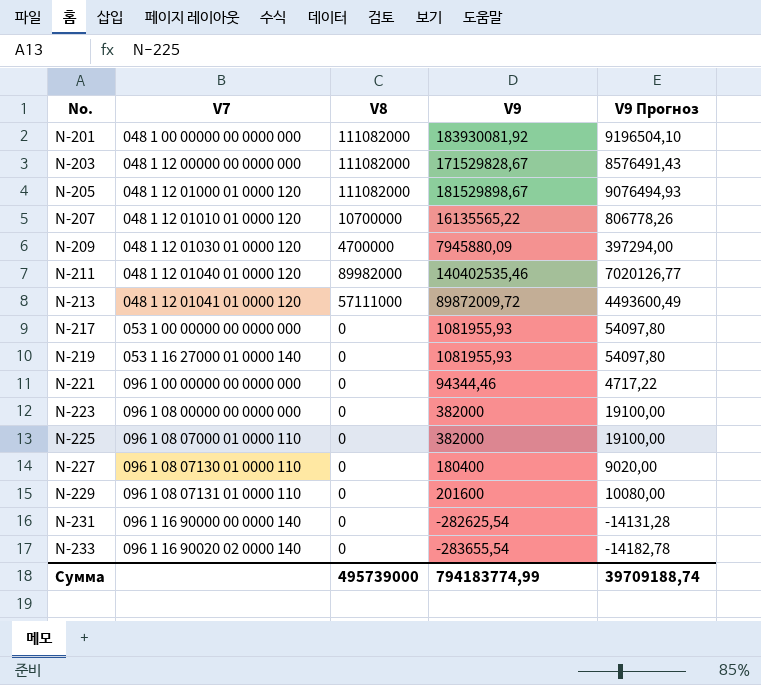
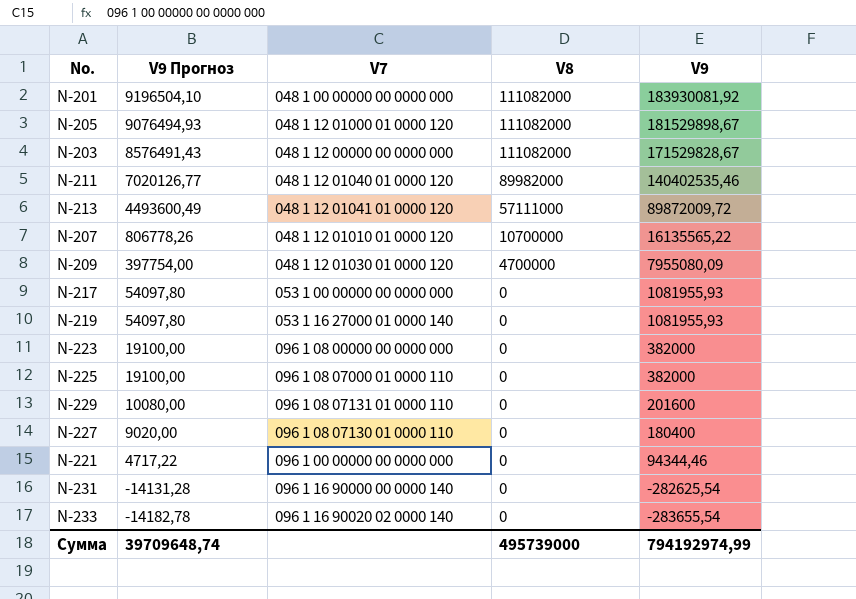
row order: No. ascending -> V9 Прогноз descending
column V9 Прогноз | position: 5 -> 2
N-209 | V9 Прогноз: 397294,00 -> 397754,00
N-209 | V9: 7945880,09 -> 7955080,09
Сумма | V9 Прогноз: 39709188,74 -> 39709648,74
Сумма | V9: 794183774,99 -> 794192974,99

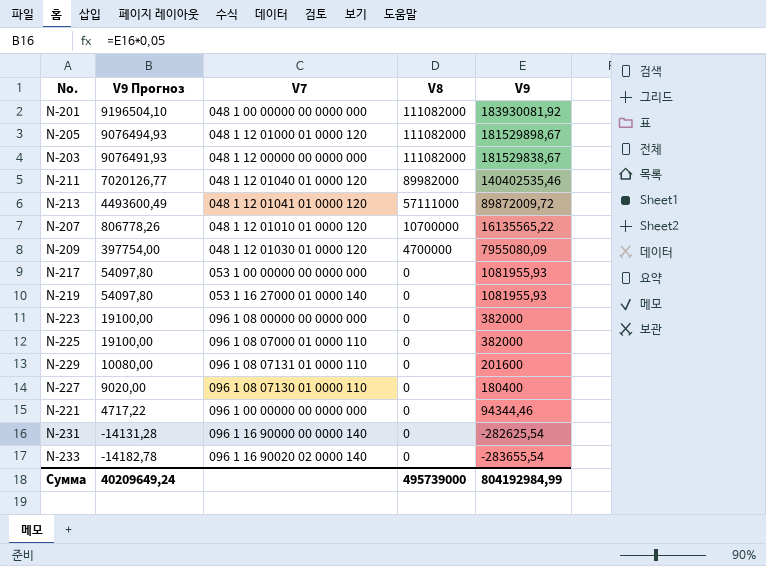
N-203 | V9 Прогноз: 8576491,43 -> 9076491,93
N-203 | V9: 171529828,67 -> 181529838,67
Сумма | V9 Прогноз: 39709648,74 -> 40209649,24
Сумма | V9: 794192974,99 -> 804192984,99

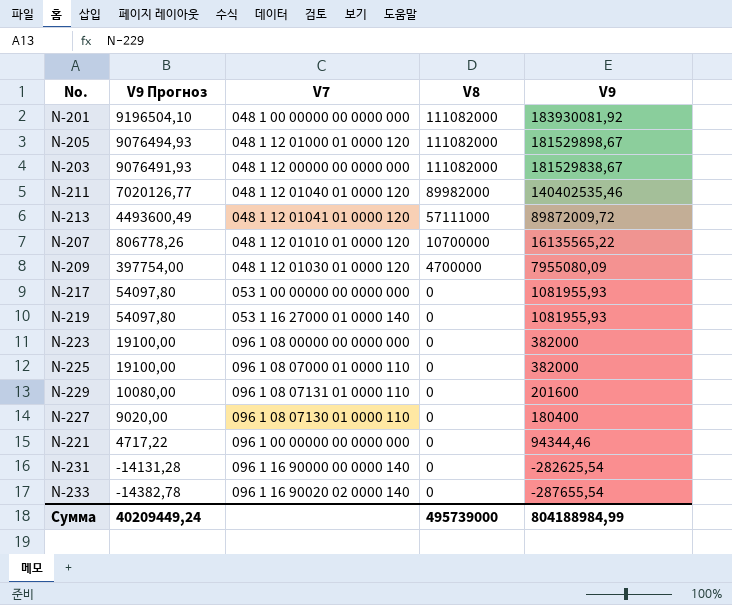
N-233 | V9 Прогноз: -14182,78 -> -14382,78
N-233 | V9: -283655,54 -> -287655,54
Сумма | V9 Прогноз: 40209649,24 -> 40209449,24
Сумма | V9: 804192984,99 -> 804188984,99

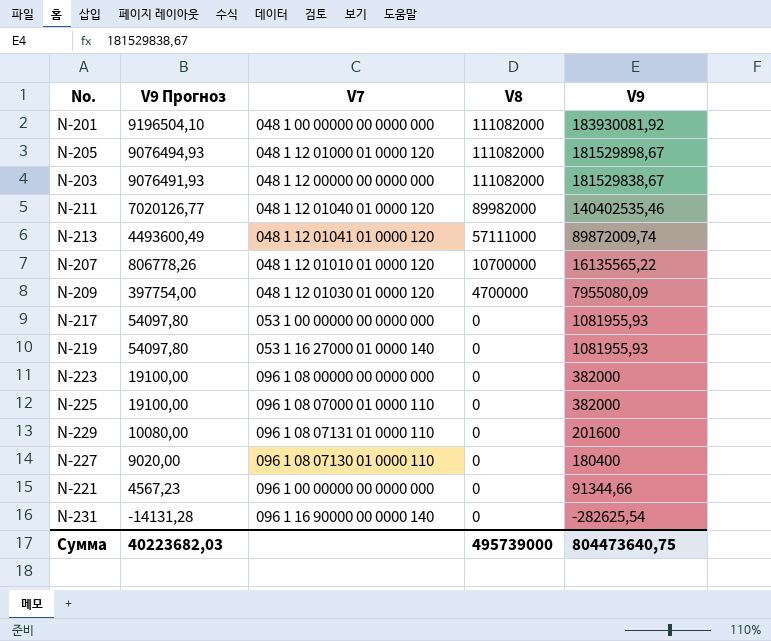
row N-233: -14382,78 | 096 1 16 90020 02 0000 140 | 0 | -287655,54 -> none
N-213 | V9: 89872009,72 -> 89872009,74
N-221 | V9 Прогноз: 4717,22 -> 4567,23
N-221 | V9: 94344,46 -> 91344,66
Сумма | V9 Прогноз: 40209449,24 -> 40223682,03
Сумма | V9: 804188984,99 -> 804473640,75

